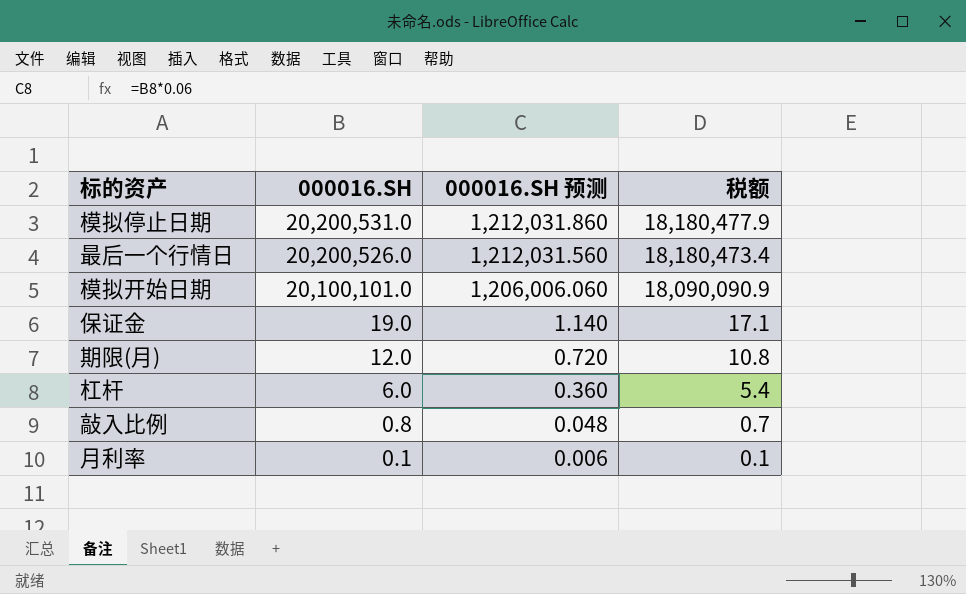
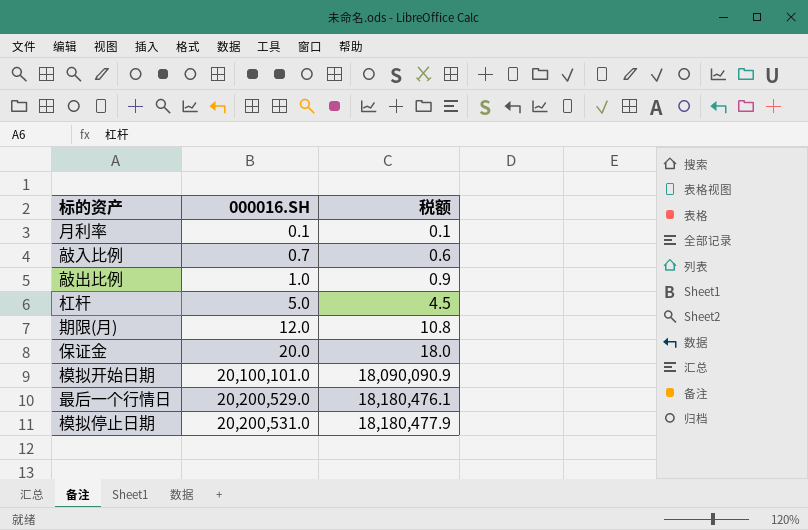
row order: 000016.SH descending -> 000016.SH ascending
column 000016.SH 预测 | formula: [000016.SH] * 0.06 -> none
敲入比例 | 000016.SH: 0.8 -> 0.7
敲入比例 | 税额: 0.7 -> 0.6
row 敲出比例: none -> 1.0 | 0.9
杠杆 | 000016.SH: 6.0 -> 5.0
杠杆 | 税额: 5.4 -> 4.5
保证金 | 000016.SH: 19.0 -> 20.0
保证金 | 税额: 17.1 -> 18.0
最后一个行情日 | 000016.SH: 20,200,526.0 -> 20,200,529.0
最后一个行情日 | 税额: 18,180,473.4 -> 18,180,476.1

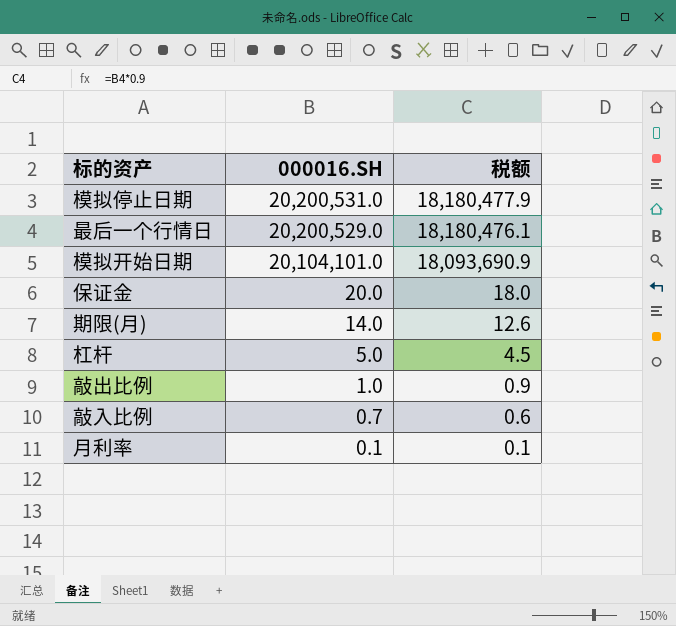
row order: 000016.SH ascending -> 000016.SH descending
模拟开始日期 | 000016.SH: 20,100,101.0 -> 20,104,101.0
模拟开始日期 | 税额: 18,090,090.9 -> 18,093,690.9
期限(月) | 000016.SH: 12.0 -> 14.0
期限(月) | 税额: 10.8 -> 12.6

